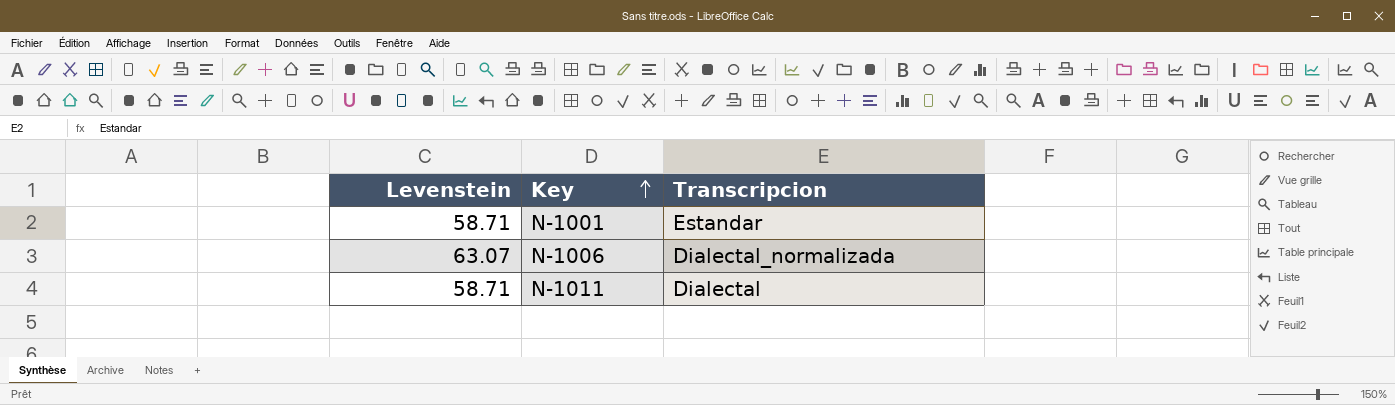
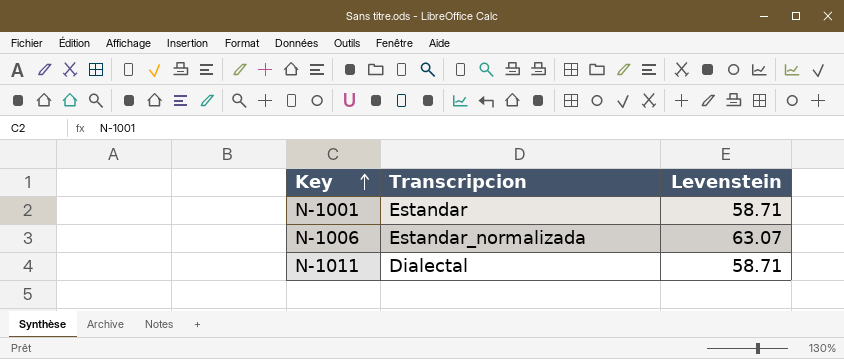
column Levenstein | position: 1 -> 3
N-1006 | Transcripcion: Dialectal_normalizada -> Estandar_normalizada

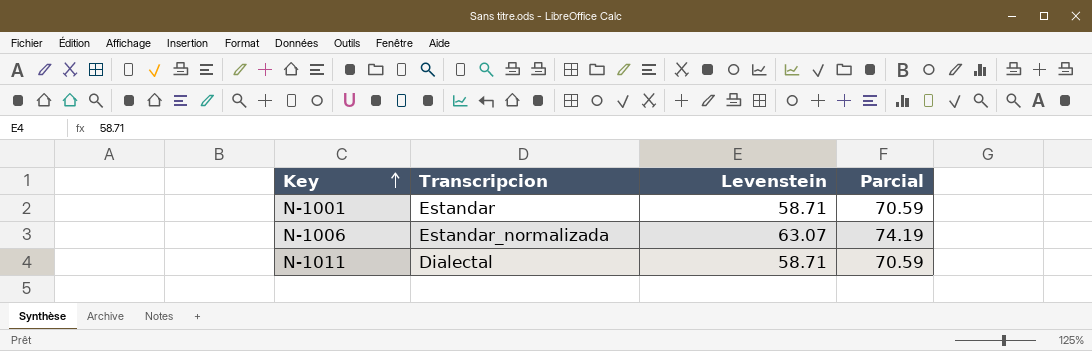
column Parcial | position: none -> 4

